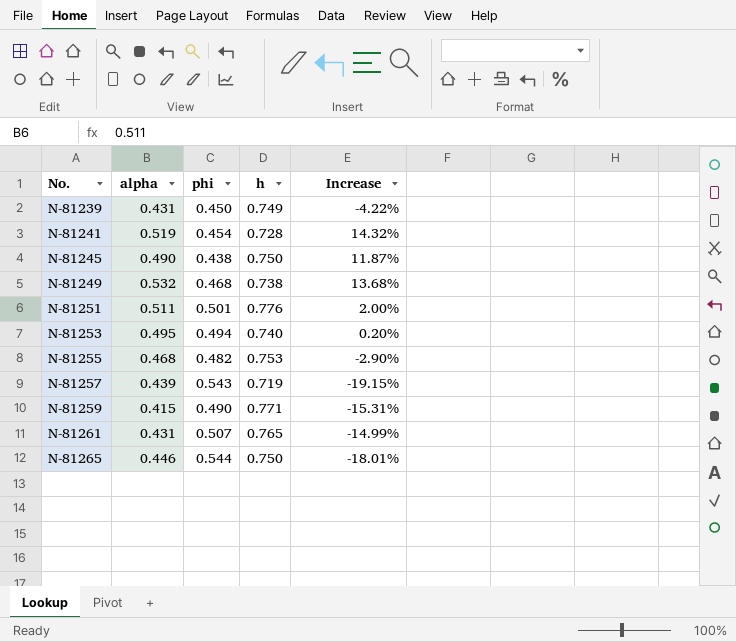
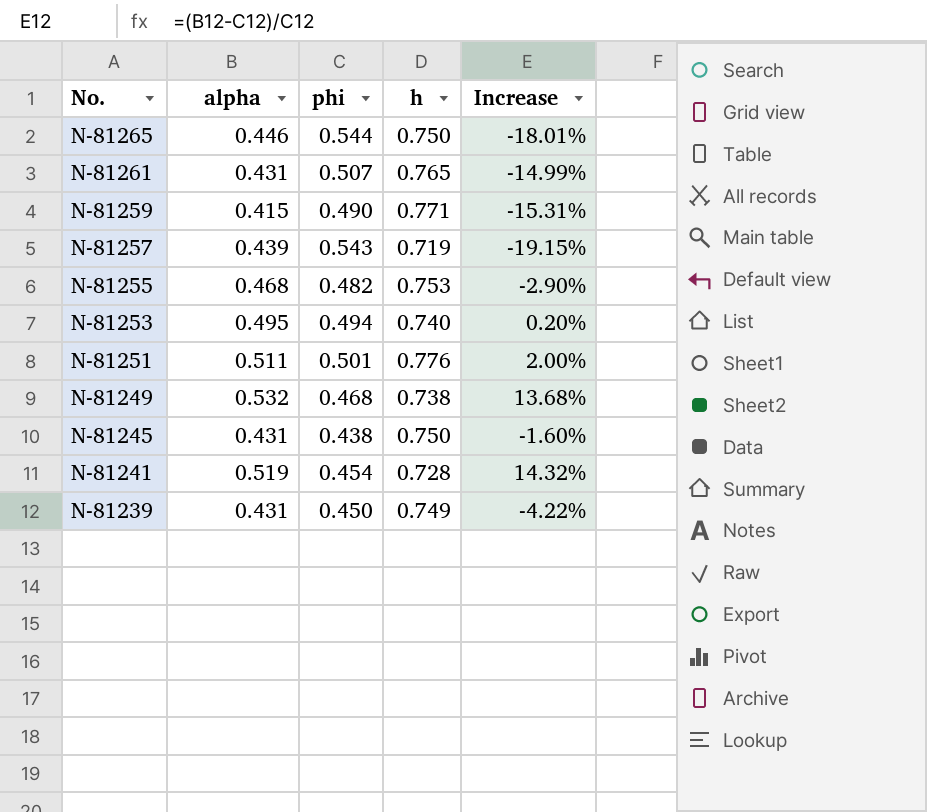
row order: No. ascending -> No. descending
N-81245 | alpha: 0.490 -> 0.431
N-81245 | Increase: 11.87% -> -1.60%

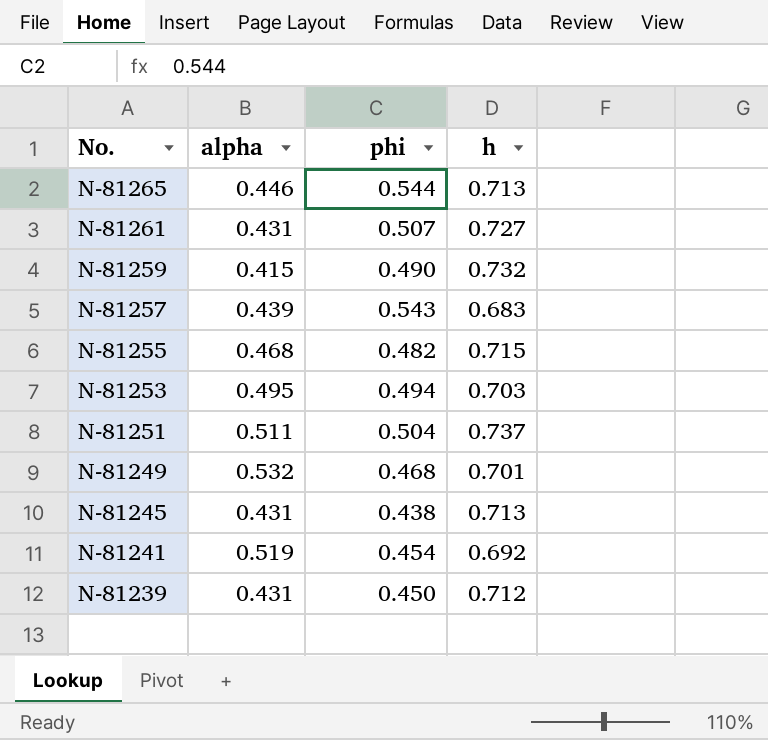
column Increase | formula: ([alpha] - [phi]) / [phi] -> none
N-81265 | h: 0.750 -> 0.713
N-81261 | h: 0.765 -> 0.727
N-81259 | h: 0.771 -> 0.732
N-81257 | h: 0.719 -> 0.683
N-81255 | h: 0.753 -> 0.715
N-81253 | h: 0.740 -> 0.703
N-81251 | phi: 0.501 -> 0.504
N-81251 | h: 0.776 -> 0.737
N-81249 | h: 0.738 -> 0.701
N-81245 | h: 0.750 -> 0.713
N-81241 | h: 0.728 -> 0.692
N-81239 | h: 0.749 -> 0.712

